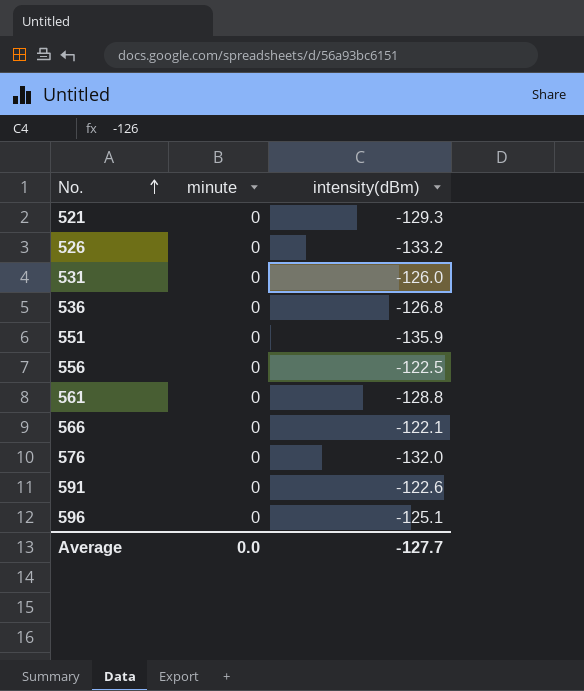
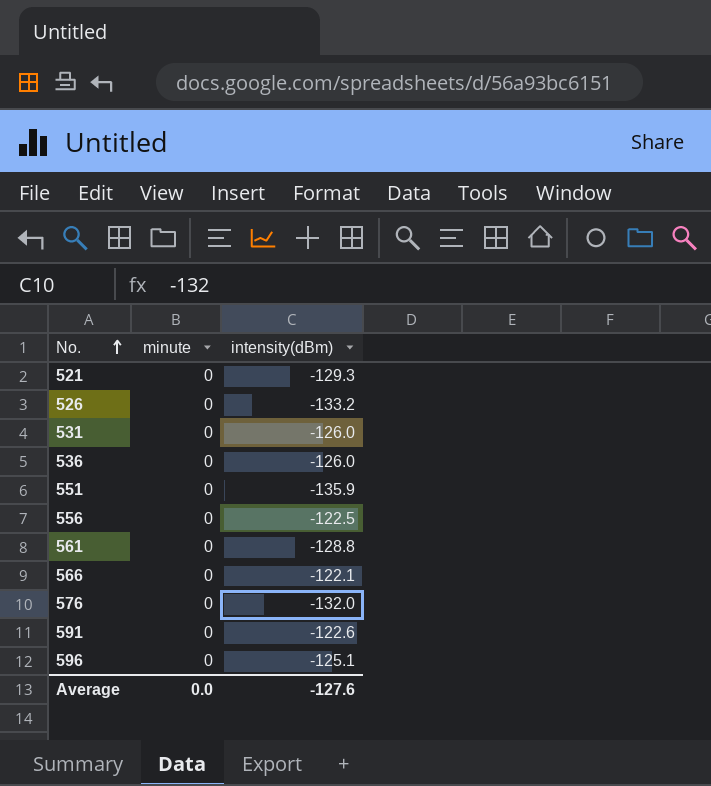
536 | intensity(dBm): -126.8 -> -126.0
Average | intensity(dBm): -127.7 -> -127.6

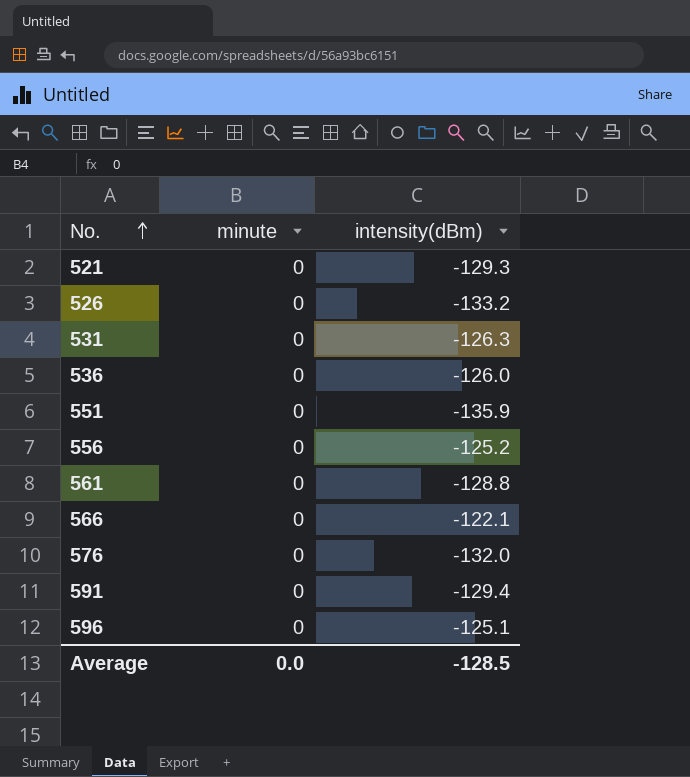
531 | intensity(dBm): -126.0 -> -126.3
556 | intensity(dBm): -122.5 -> -125.2
591 | intensity(dBm): -122.6 -> -129.4
Average | intensity(dBm): -127.6 -> -128.5

